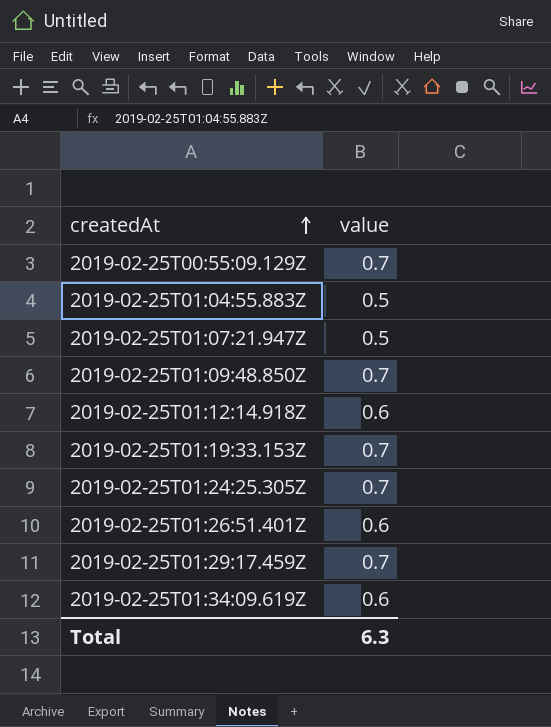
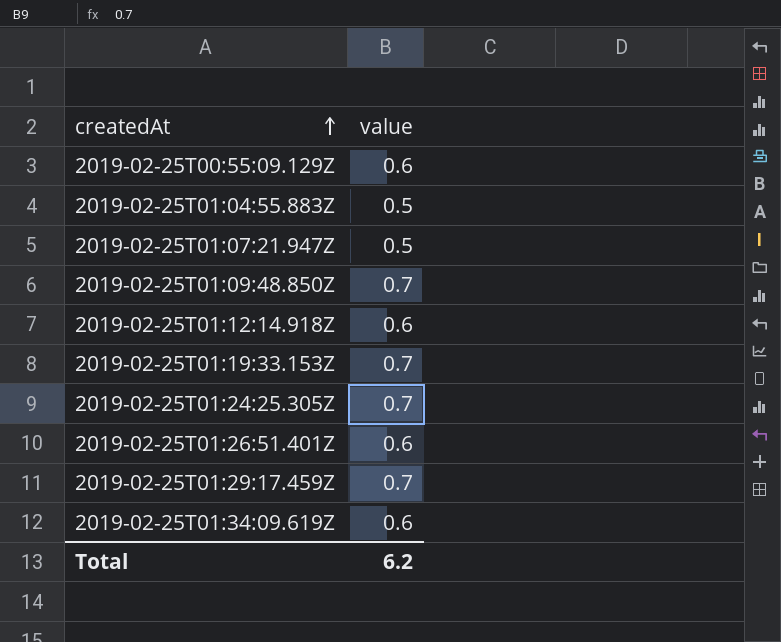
2019-02-25T00:55:09.129Z | value: 0.7 -> 0.6
Total | value: 6.3 -> 6.2

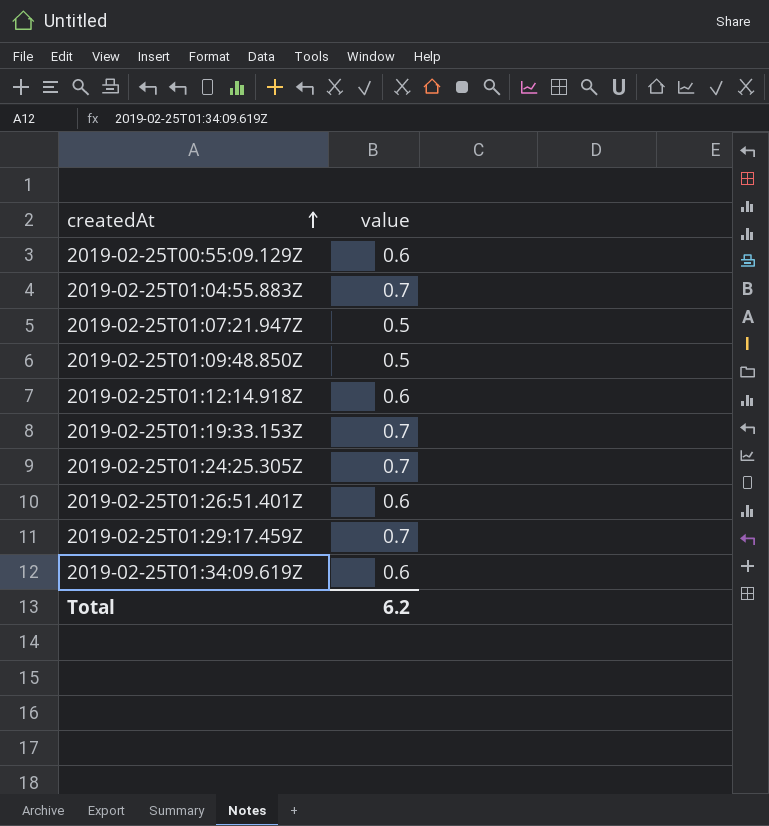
2019-02-25T01:04:55.883Z | value: 0.5 -> 0.7
2019-02-25T01:09:48.850Z | value: 0.7 -> 0.5

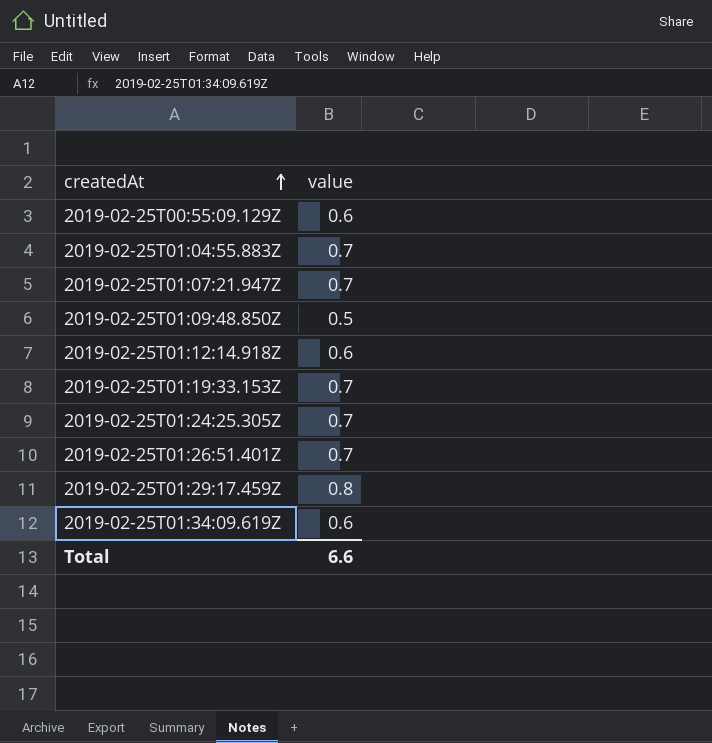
2019-02-25T01:07:21.947Z | value: 0.5 -> 0.7
2019-02-25T01:26:51.401Z | value: 0.6 -> 0.7
2019-02-25T01:29:17.459Z | value: 0.7 -> 0.8
Total | value: 6.2 -> 6.6

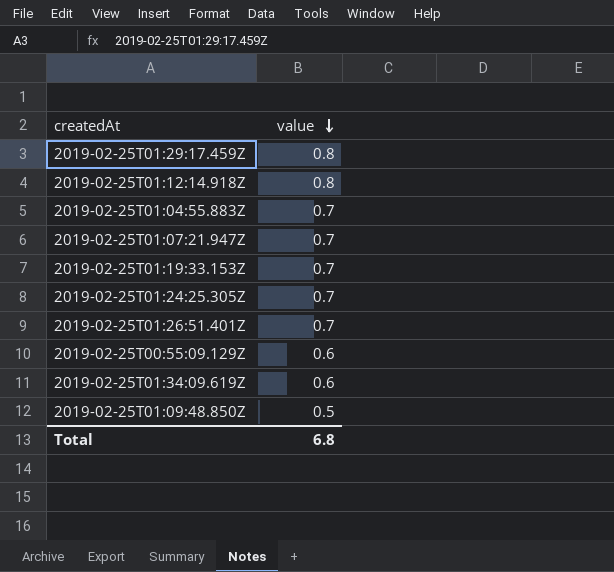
row order: createdAt ascending -> value descending
2019-02-25T01:12:14.918Z | value: 0.6 -> 0.8
Total | value: 6.6 -> 6.8

